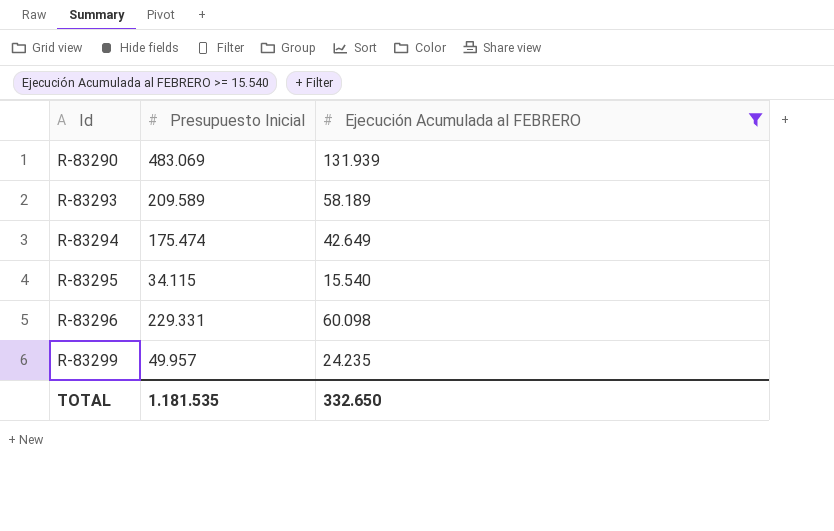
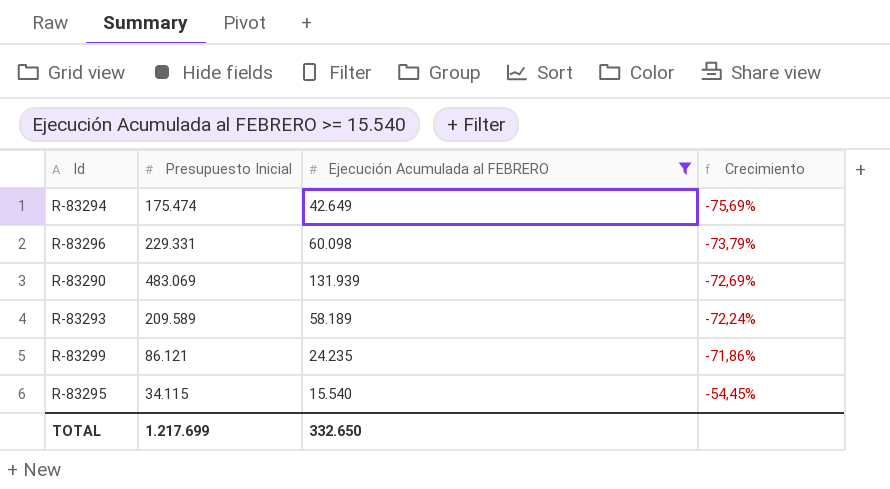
row order: Id ascending -> Crecimiento ascending
column Crecimiento | formula: none -> ([Ejecución Acumulada al FEBRERO] - [Presupuesto Inicial]) / [Presupuesto Inicial]
R-83299 | Presupuesto Inicial: 49.957 -> 86.121
TOTAL | Presupuesto Inicial: 1.181.535 -> 1.217.699

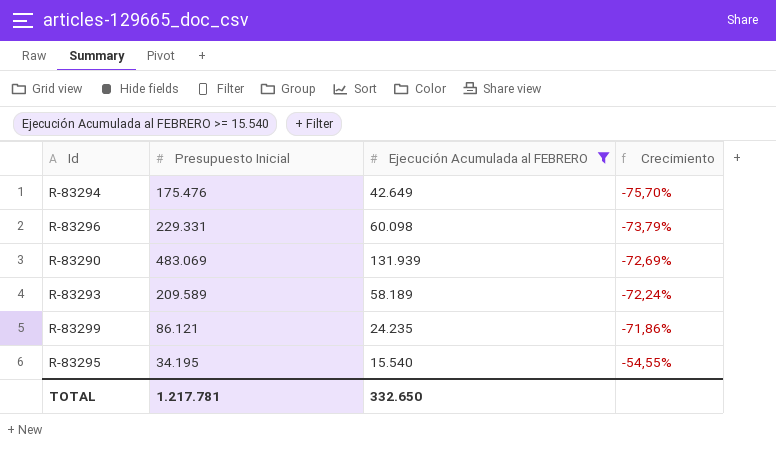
R-83294 | Presupuesto Inicial: 175.474 -> 175.476
R-83294 | Crecimiento: -75,69% -> -75,70%
R-83295 | Presupuesto Inicial: 34.115 -> 34.195
R-83295 | Crecimiento: -54,45% -> -54,55%
TOTAL | Presupuesto Inicial: 1.217.699 -> 1.217.781

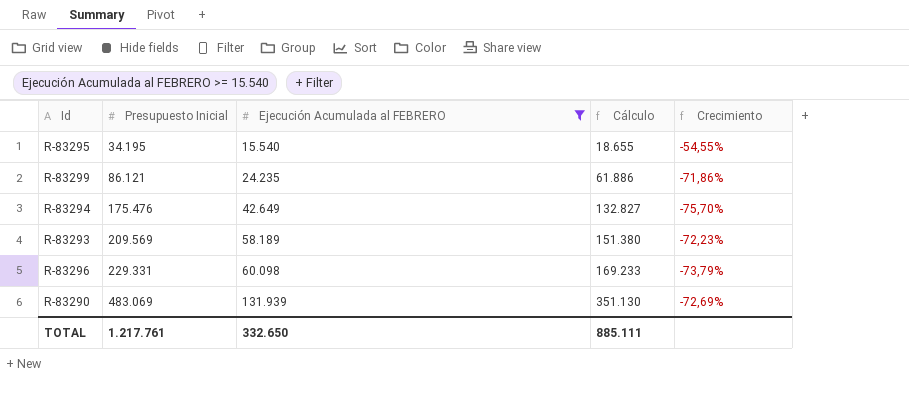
row order: Crecimiento ascending -> Presupuesto Inicial ascending
column Cálculo | formula: none -> [Presupuesto Inicial] - [Ejecución Acumulada al FEBRERO]
R-83293 | Presupuesto Inicial: 209.589 -> 209.569
R-83293 | Crecimiento: -72,24% -> -72,23%
TOTAL | Presupuesto Inicial: 1.217.781 -> 1.217.761

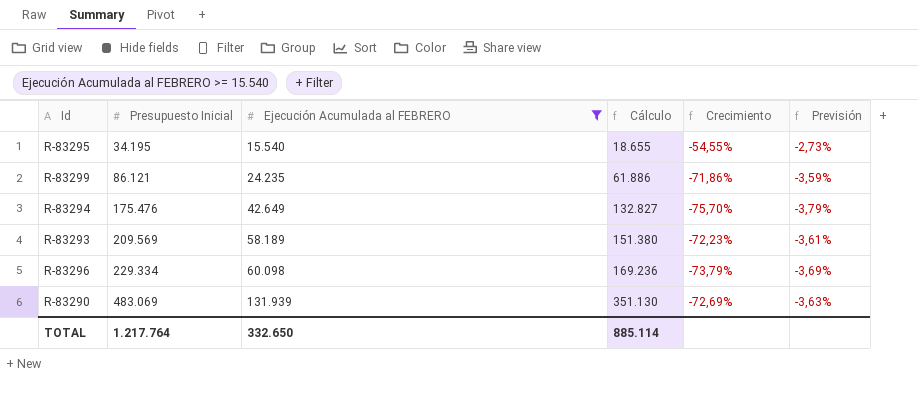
column Previsión | formula: none -> [Crecimiento] * 0,05
R-83296 | Presupuesto Inicial: 229.331 -> 229.334
R-83296 | Cálculo: 169.233 -> 169.236
TOTAL | Presupuesto Inicial: 1.217.761 -> 1.217.764
TOTAL | Cálculo: 885.111 -> 885.114

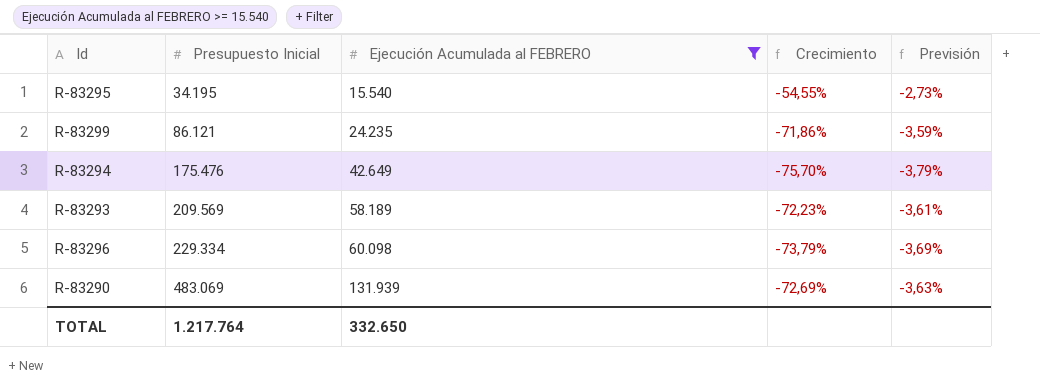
column Cálculo | formula: [Presupuesto Inicial] - [Ejecución Acumulada al FEBRERO] -> none

